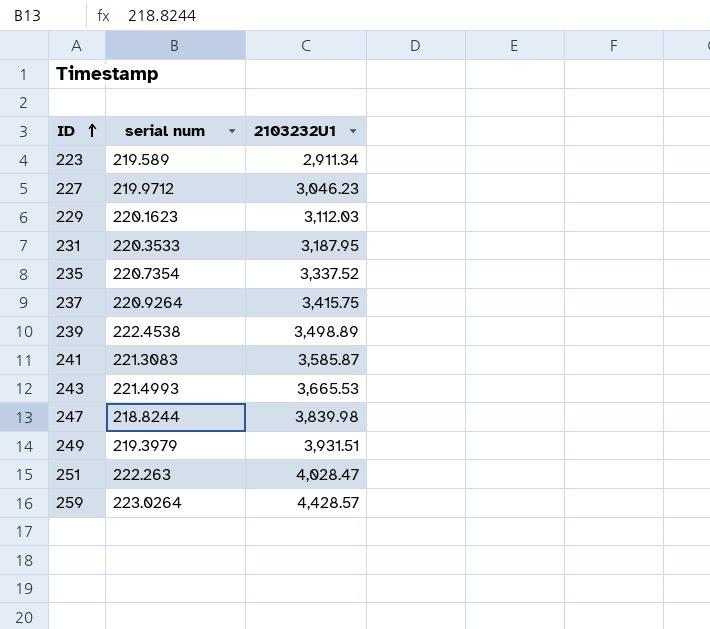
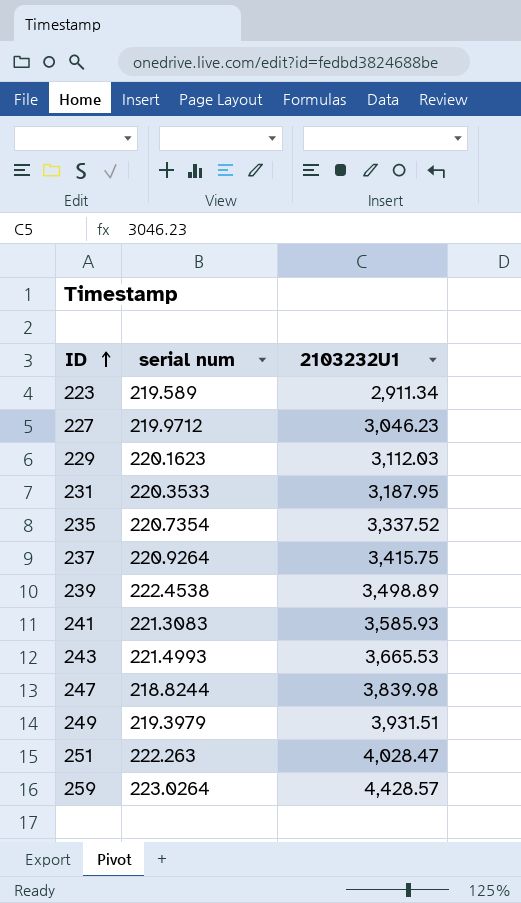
241 | 2103232U1: 3,585.87 -> 3,585.93

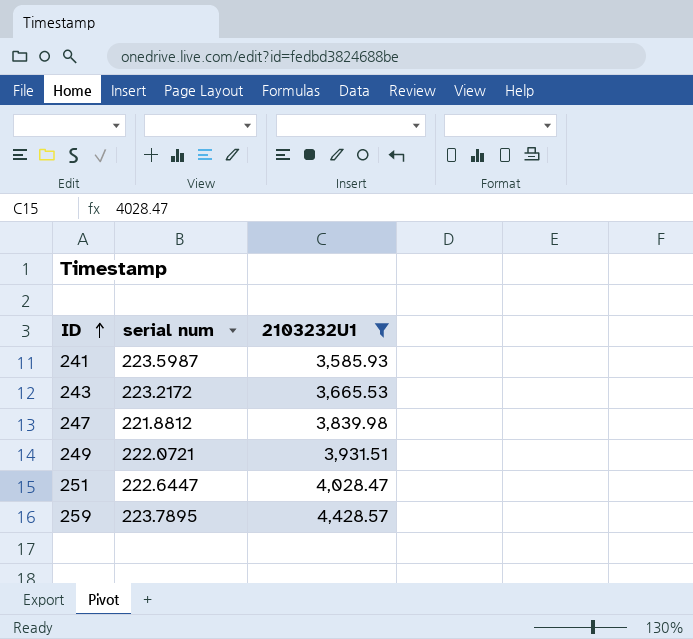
filter: none -> 2103232U1 >= 3,585.93
241 | serial num: 221.3083 -> 223.5987
243 | serial num: 221.4993 -> 223.2172
247 | serial num: 218.8244 -> 221.8812
249 | serial num: 219.3979 -> 222.0721
251 | serial num: 222.263 -> 222.6447
259 | serial num: 223.0264 -> 223.7895

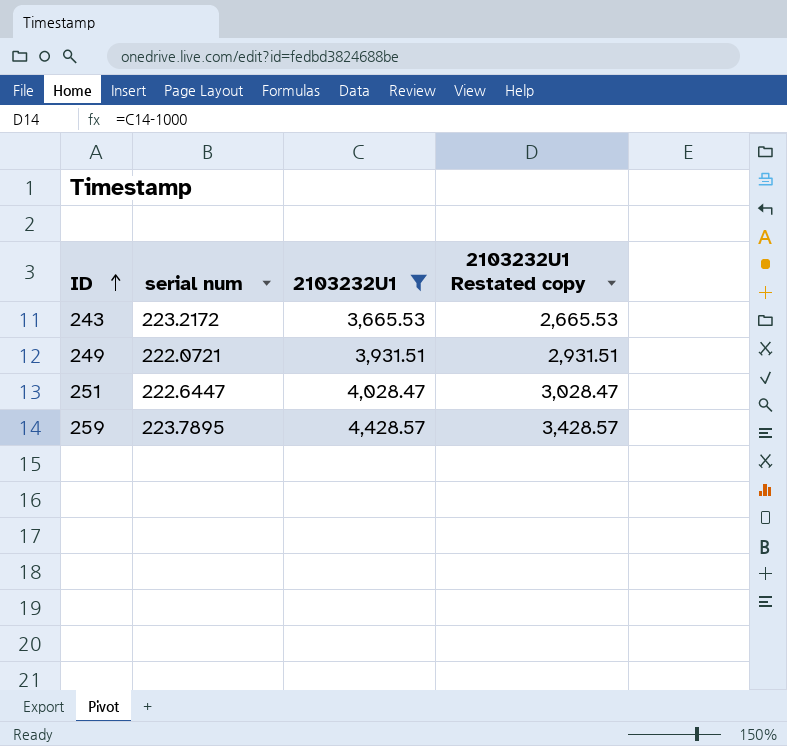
column 2103232U1 Restated copy | formula: none -> [2103232U1] - 1000
row 241: 223.5987 | 3,585.93 -> none
row 247: 221.8812 | 3,839.98 -> none

